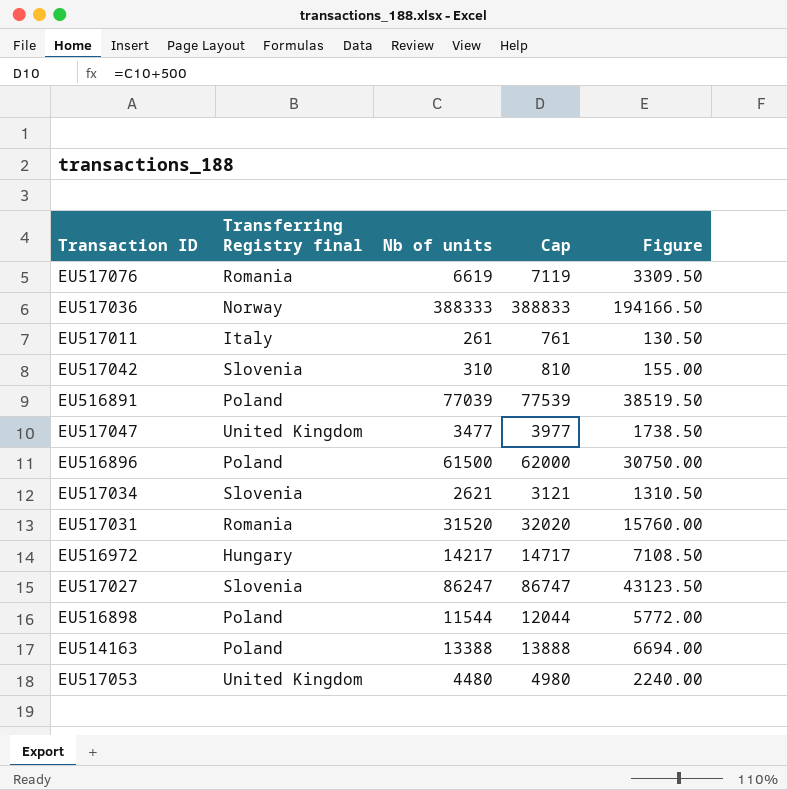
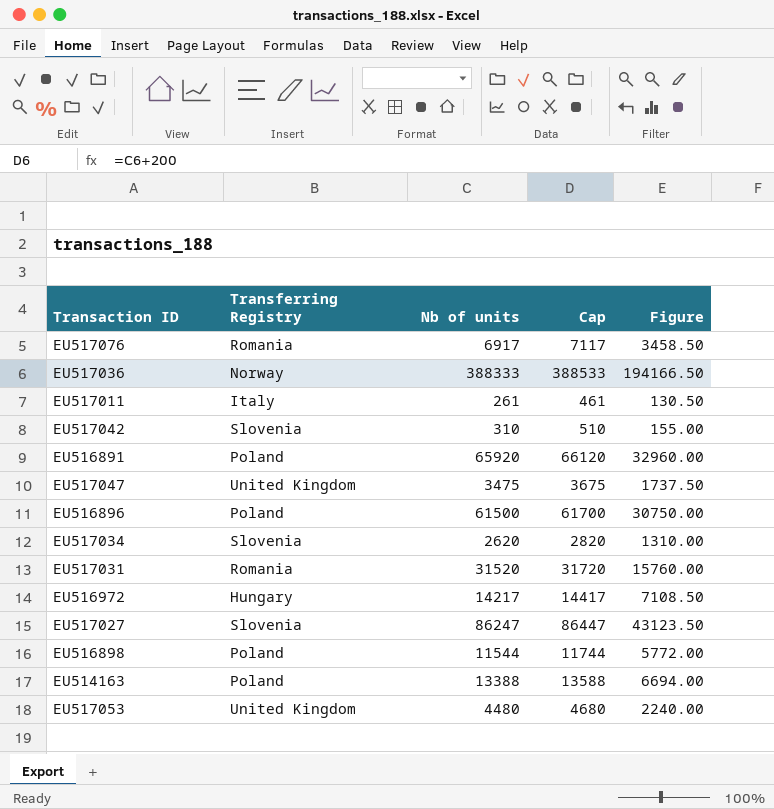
column name: Transferring Registry final -> Transferring Registry
column Cap | formula: [Nb of units] + 500 -> [Nb of units] + 200
EU517076 | Nb of units: 6619 -> 6917
EU517076 | Figure: 3309.50 -> 3458.50
EU516891 | Nb of units: 77039 -> 65920
EU516891 | Figure: 38519.50 -> 32960.00
EU517047 | Nb of units: 3477 -> 3475
EU517047 | Figure: 1738.50 -> 1737.50
EU517034 | Nb of units: 2621 -> 2620
EU517034 | Figure: 1310.50 -> 1310.00

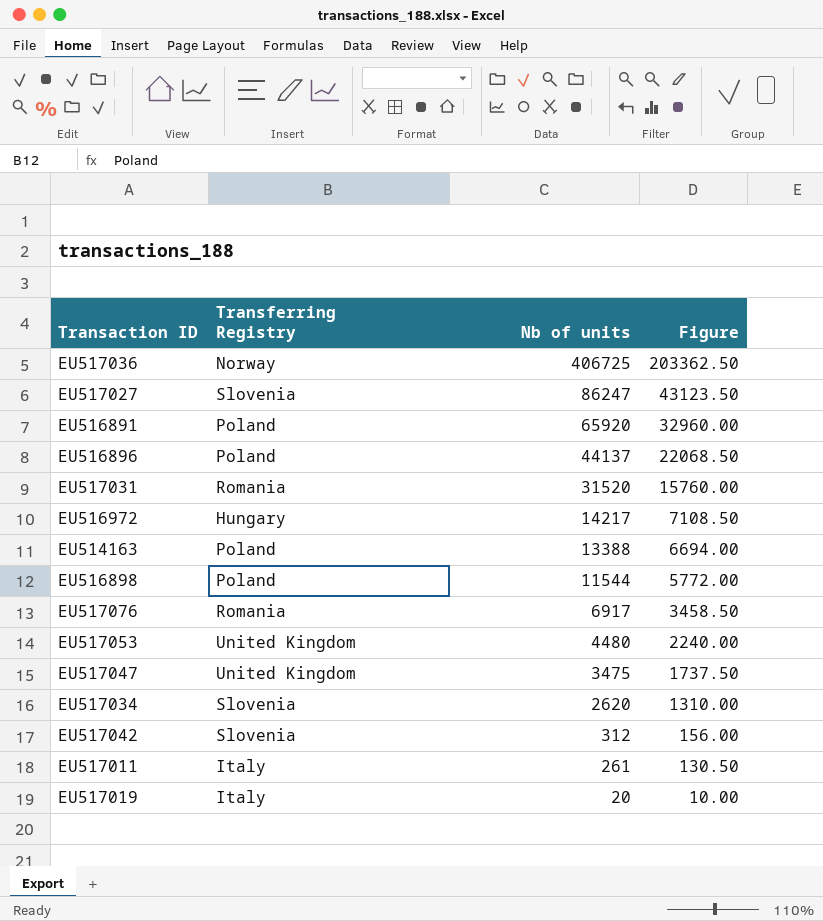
row order: none -> Nb of units descending
column Cap | formula: [Nb of units] + 200 -> none
EU517036 | Nb of units: 388333 -> 406725
EU517036 | Figure: 194166.50 -> 203362.50
EU516896 | Nb of units: 61500 -> 44137
EU516896 | Figure: 30750.00 -> 22068.50
EU517042 | Nb of units: 310 -> 312
EU517042 | Figure: 155.00 -> 156.00
row EU517019: none -> Italy | 20 | 10.00

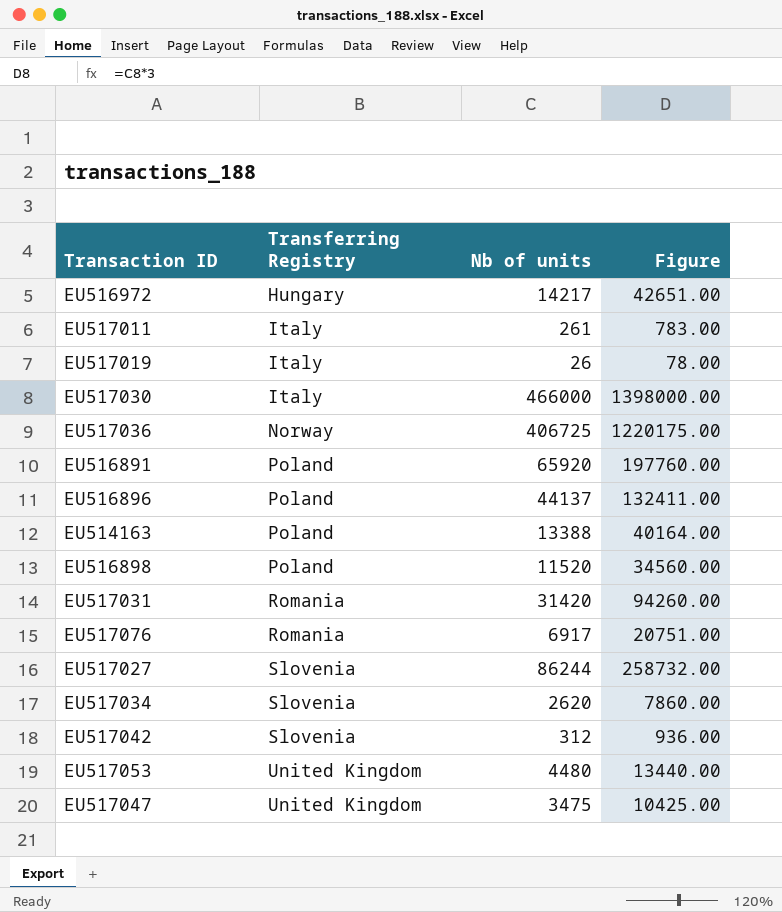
row order: Nb of units descending -> Transferring Registry ascending
column Figure | formula: [Nb of units] * 0.5 -> [Nb of units] * 3
EU517019 | Nb of units: 20 -> 26
row EU517030: none -> Italy | 466000 | 1398000.00
EU516898 | Nb of units: 11544 -> 11520
EU517031 | Nb of units: 31520 -> 31420
EU517027 | Nb of units: 86247 -> 86244

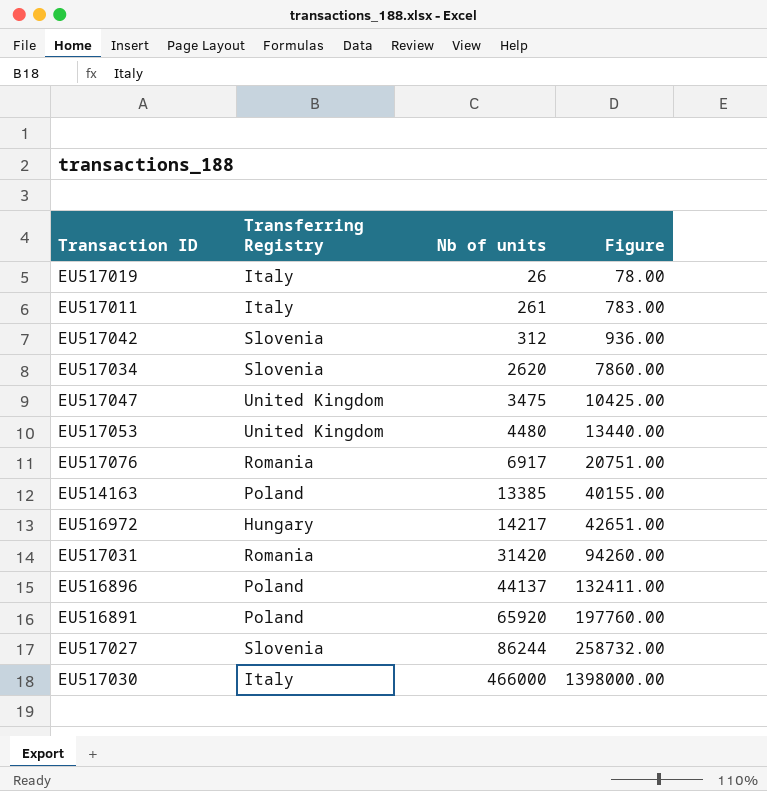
row order: Transferring Registry ascending -> Nb of units ascending
row EU517036: Norway | 406725 | 1220175.00 -> none
row EU516898: Poland | 11520 | 34560.00 -> none
EU514163 | Nb of units: 13388 -> 13385
EU514163 | Figure: 40164.00 -> 40155.00

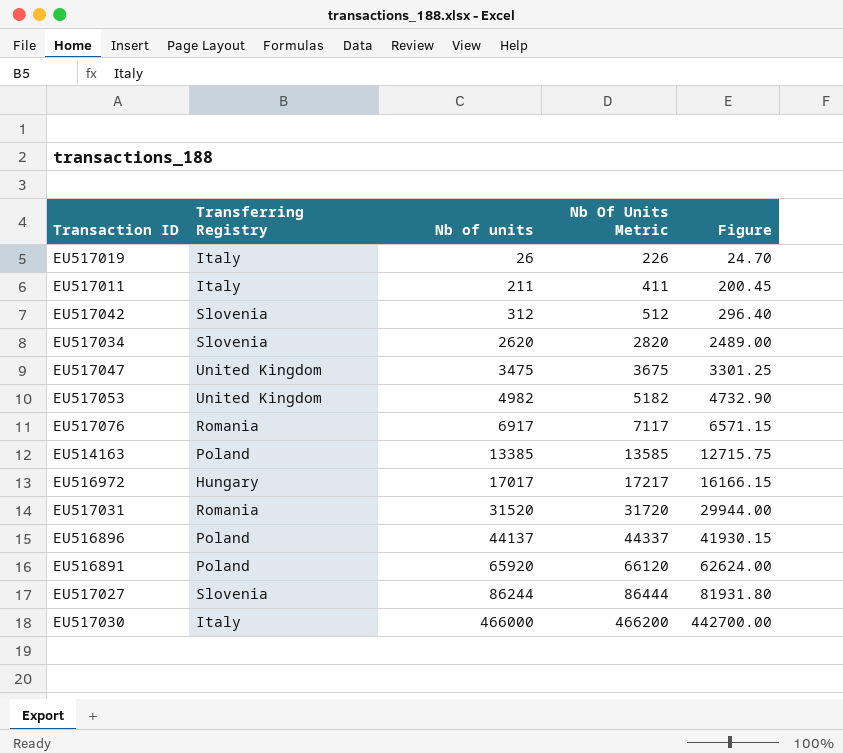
column Nb Of Units Metric | formula: none -> [Nb of units] + 200
column Figure | formula: [Nb of units] * 3 -> [Nb of units] * 0.95
EU517011 | Nb of units: 261 -> 211
EU517053 | Nb of units: 4480 -> 4982
EU516972 | Nb of units: 14217 -> 17017
EU517031 | Nb of units: 31420 -> 31520

